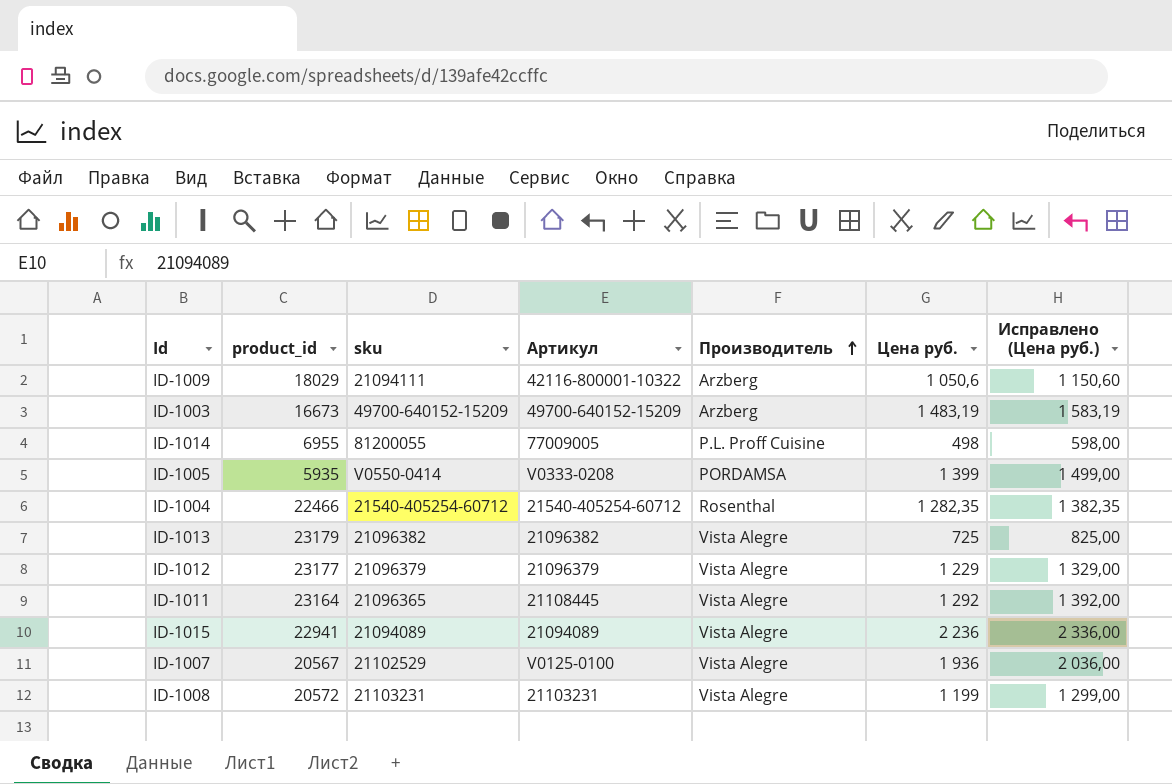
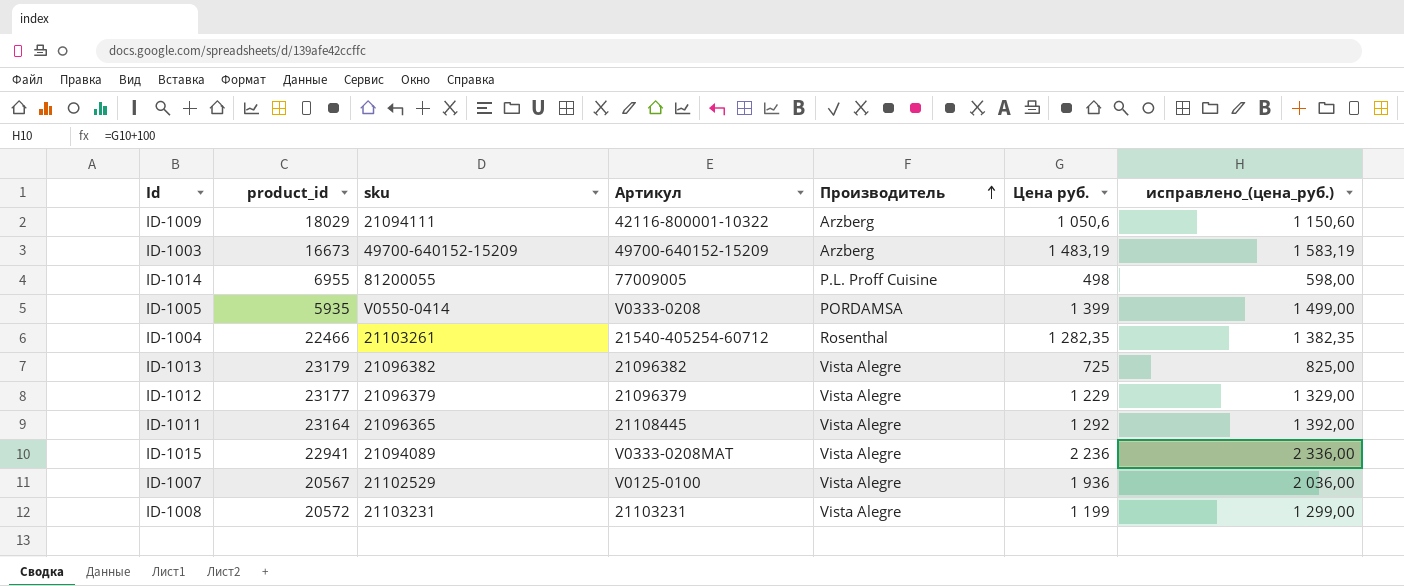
column name: Исправлено (Цена руб.) -> исправлено_(цена_руб.)
ID-1004 | sku: 21540-405254-60712 -> 21103261
ID-1015 | Артикул: 21094089 -> V0333-0208MAT

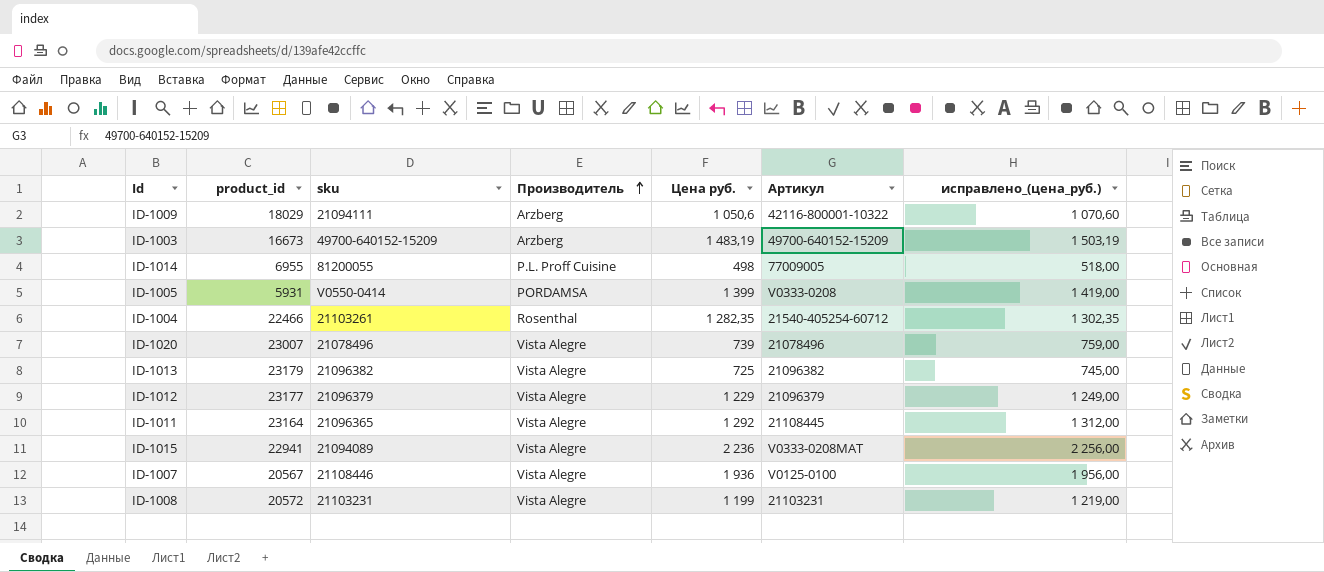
column Артикул | position: 4 -> 6
column исправлено_(цена_руб.) | formula: [Цена руб.] + 100 -> [Цена руб.] + 20
ID-1005 | product_id: 5935 -> 5931
row ID-1020: none -> 23007 | 21078496 | Vista Alegre | 739 | 21078496 | 759,00
ID-1007 | sku: 21102529 -> 21108446

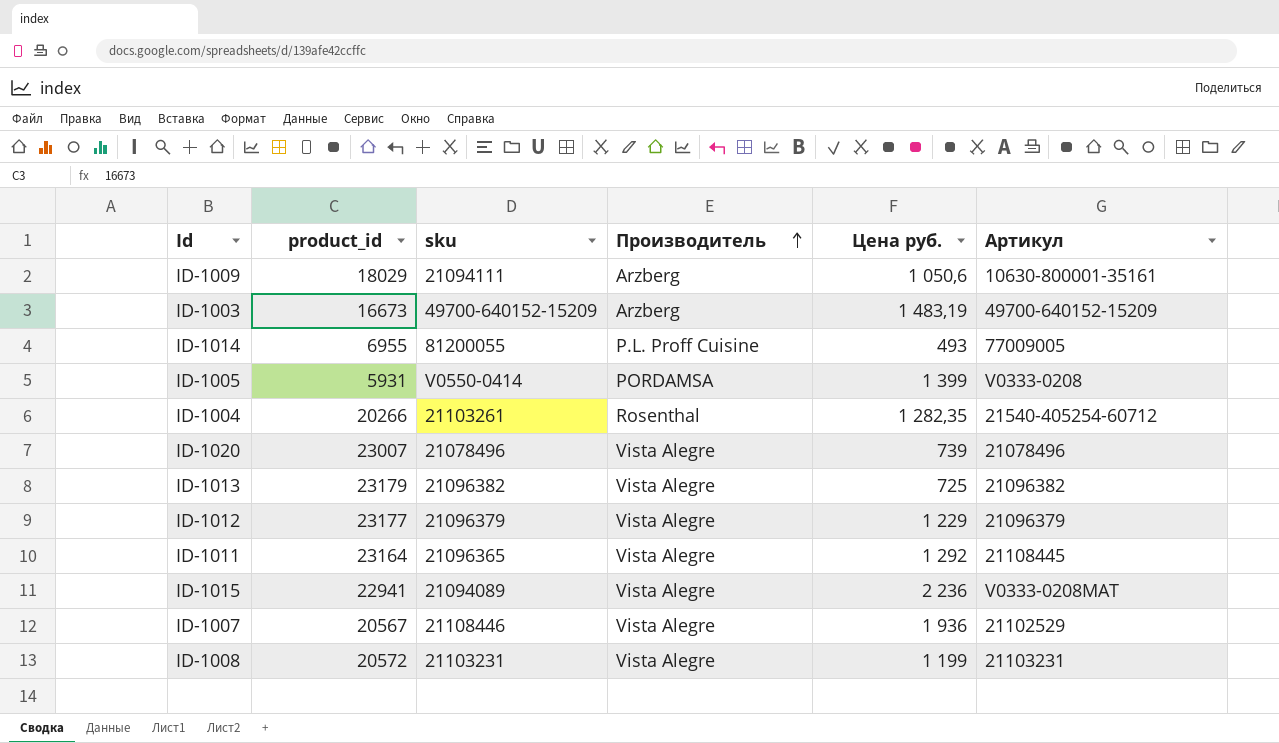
column исправлено_(цена_руб.) | formula: [Цена руб.] + 20 -> none
ID-1009 | Артикул: 42116-800001-10322 -> 10630-800001-35161
ID-1014 | Цена руб.: 498 -> 493
ID-1004 | product_id: 22466 -> 20266
ID-1007 | Артикул: V0125-0100 -> 21102529

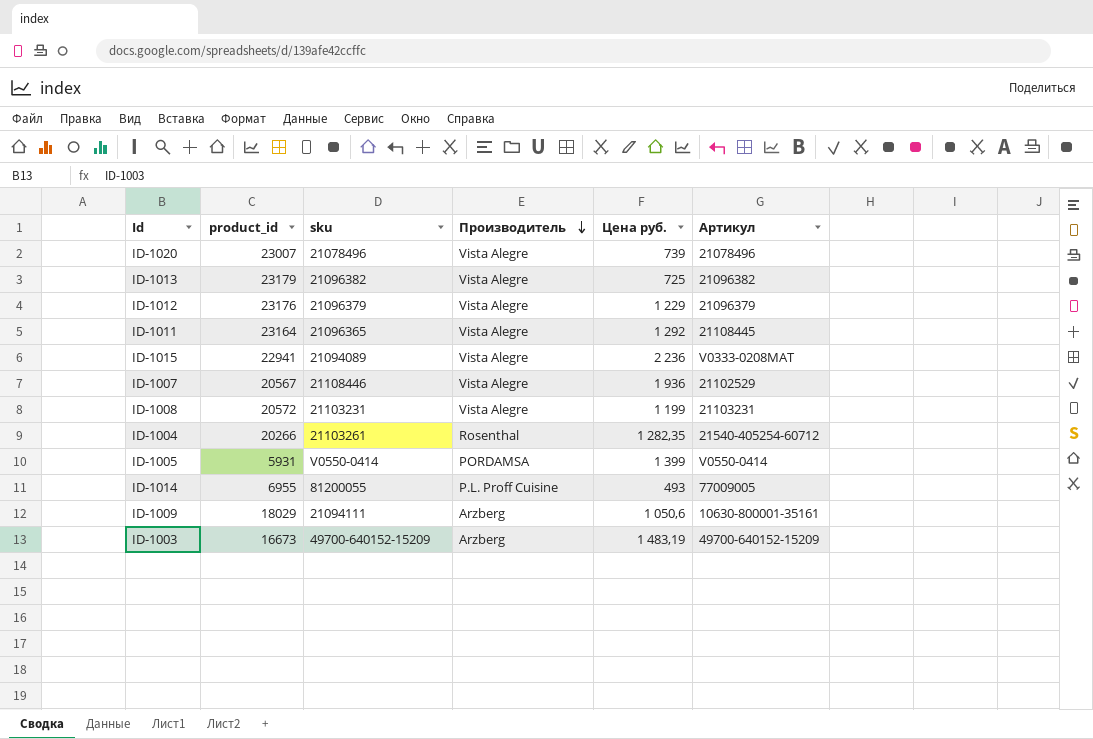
row order: Производитель ascending -> Производитель descending
ID-1012 | product_id: 23177 -> 23176
ID-1005 | Артикул: V0333-0208 -> V0550-0414

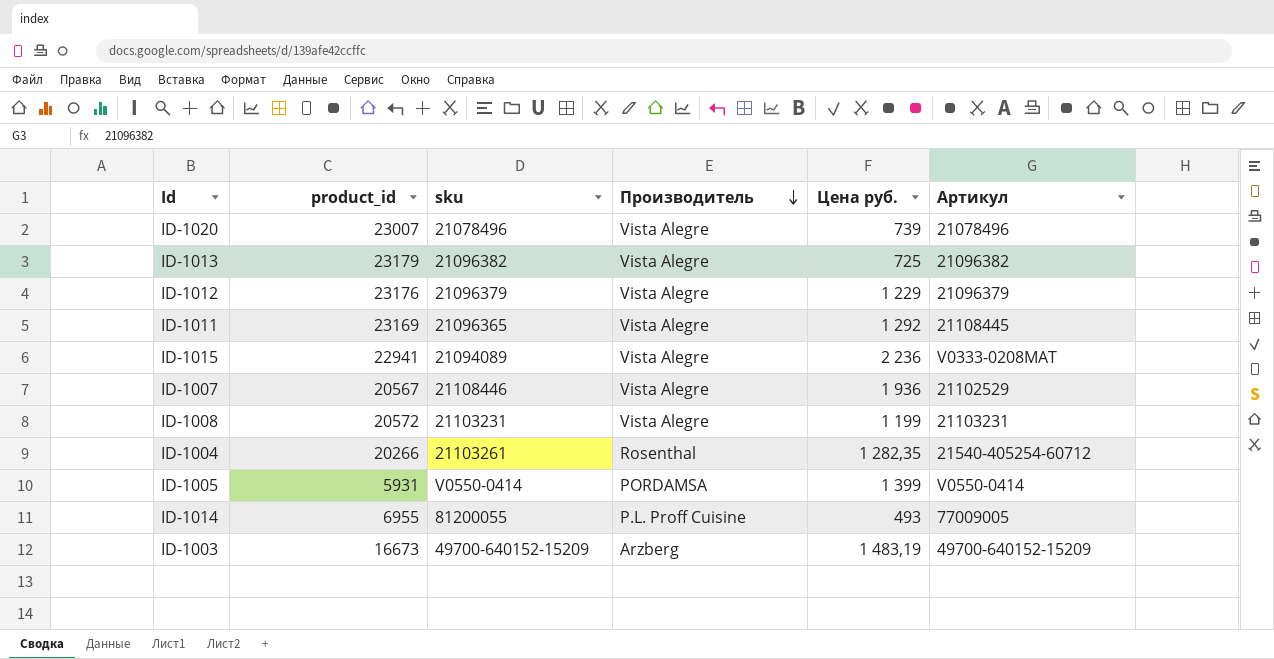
row ID-1009: 18029 | 21094111 | Arzberg | 1 050,6 | 10630-800001-35161 -> none
ID-1011 | product_id: 23164 -> 23169

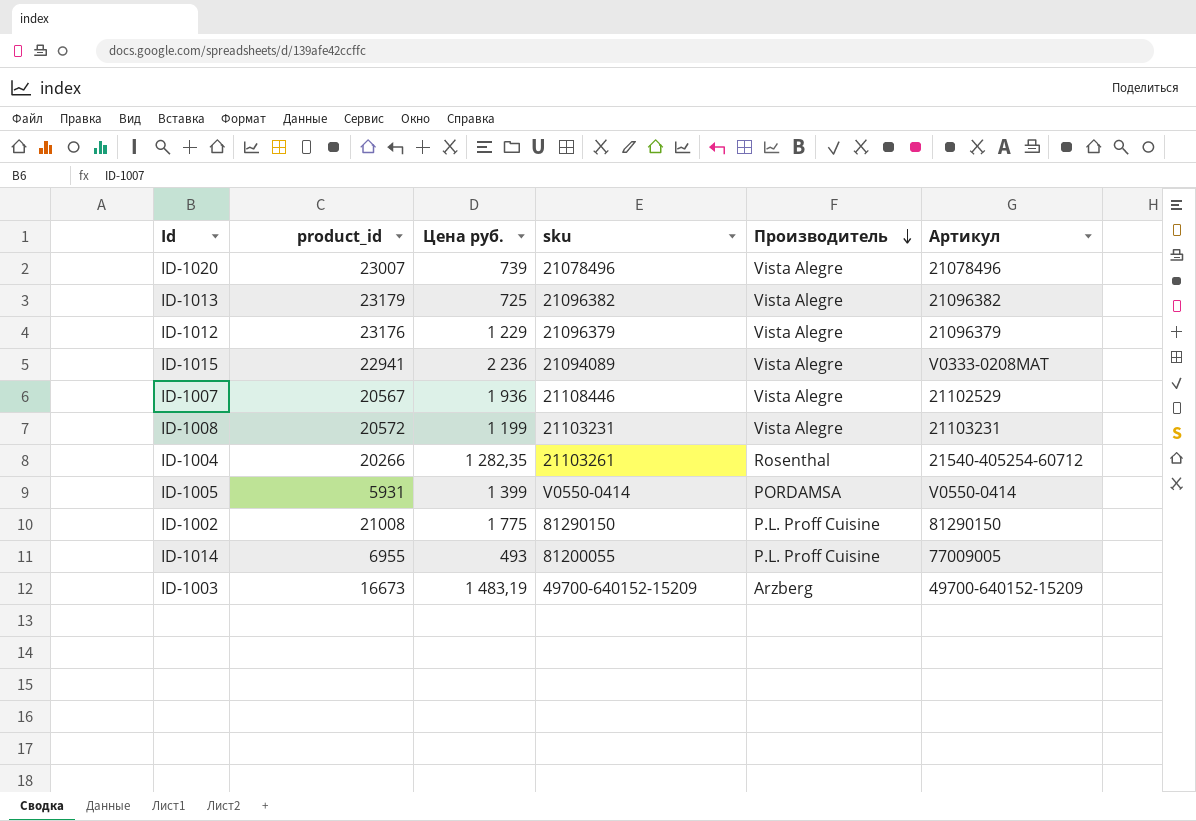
column Цена руб. | position: 5 -> 3
row ID-1011: 23169 | 21096365 | Vista Alegre | 1 292 | 21108445 -> none
row ID-1002: none -> 21008 | 1 775 | 81290150 | P.L. Proff Cuisine | 81290150

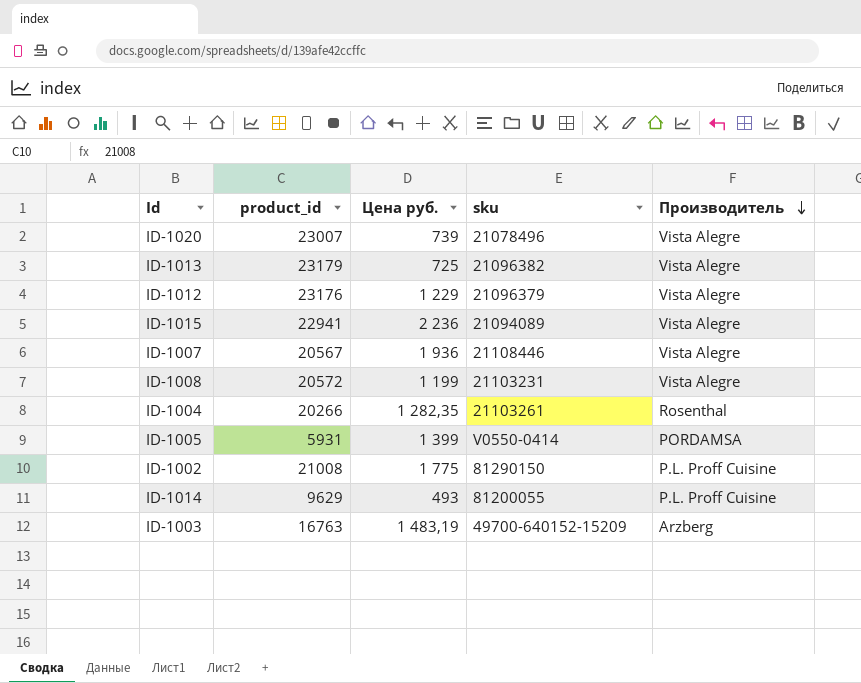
column Артикул | position: 6 -> none
ID-1014 | product_id: 6955 -> 9629
ID-1003 | product_id: 16673 -> 16763

